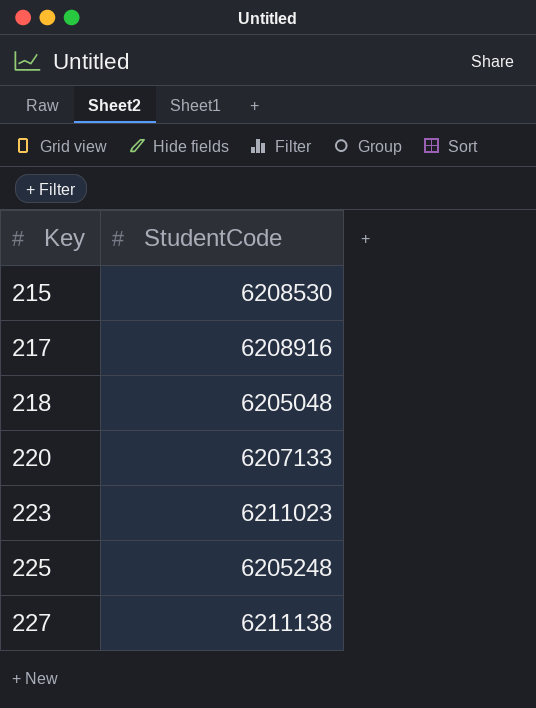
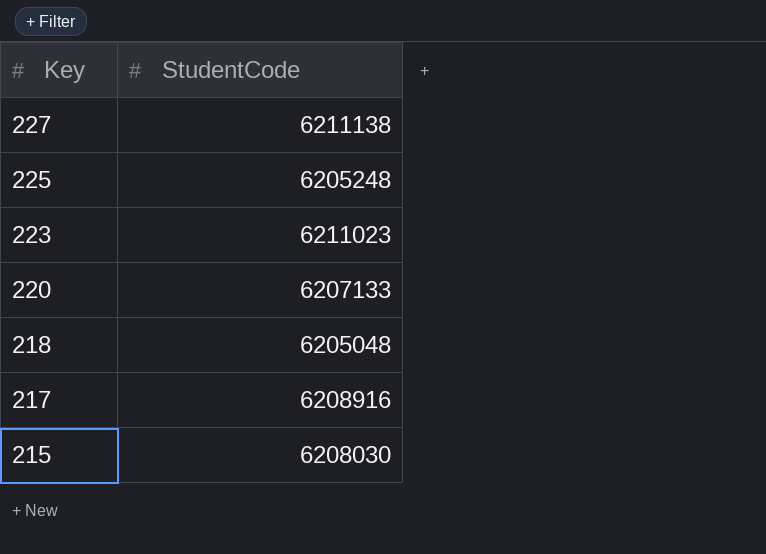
row order: Key ascending -> Key descending
215 | StudentCode: 6208530 -> 6208030

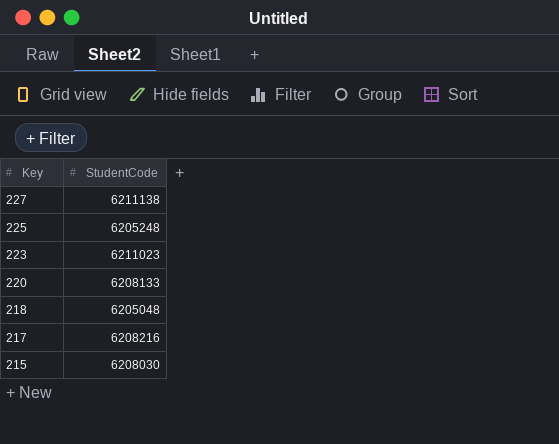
220 | StudentCode: 6207133 -> 6208133
217 | StudentCode: 6208916 -> 6208216

